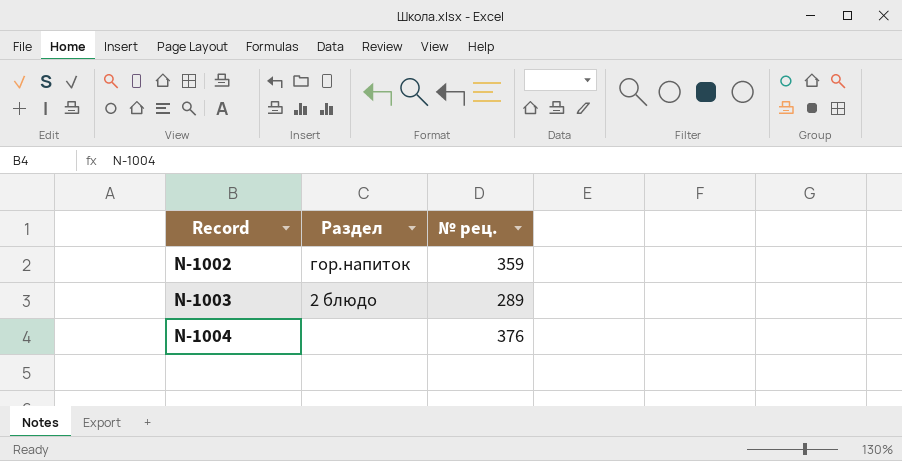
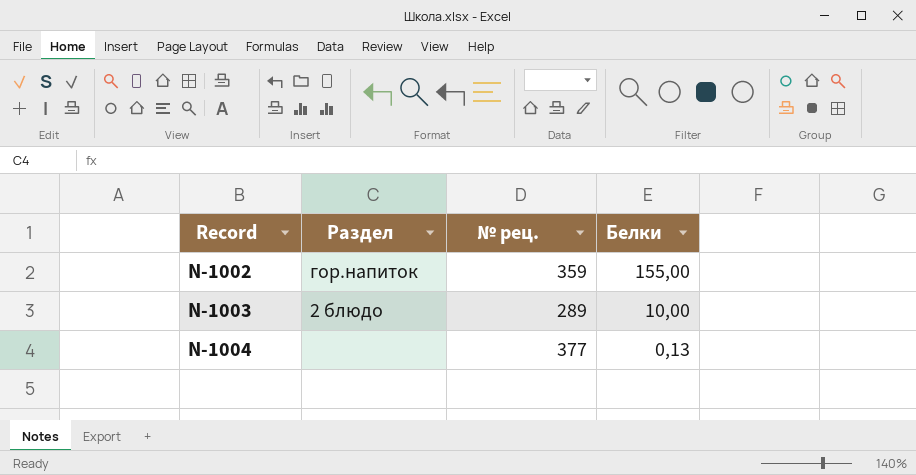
column Белки | position: none -> 4
N-1004 | № рец.: 376 -> 377

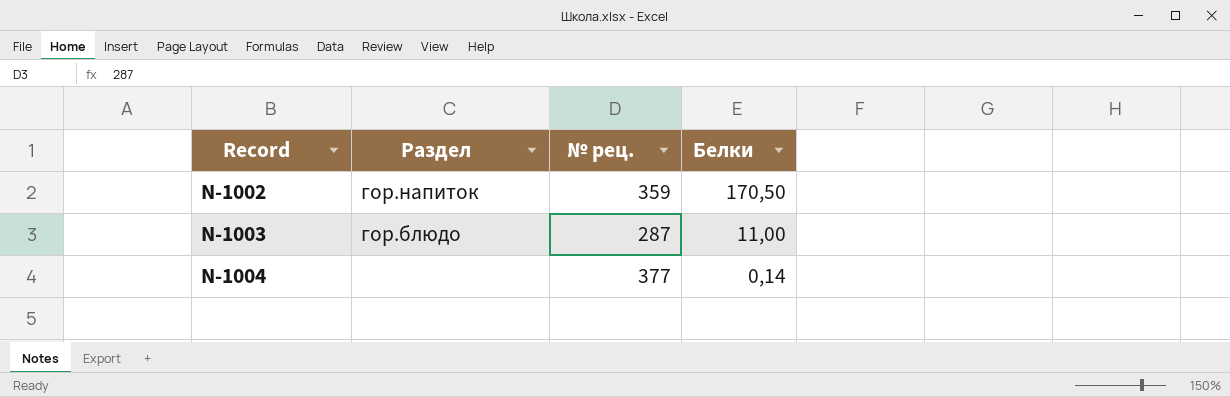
N-1002 | Белки: 155,00 -> 170,50
N-1003 | Раздел: 2 блюдо -> гор.блюдо
N-1003 | № рец.: 289 -> 287
N-1003 | Белки: 10,00 -> 11,00
N-1004 | Белки: 0,13 -> 0,14

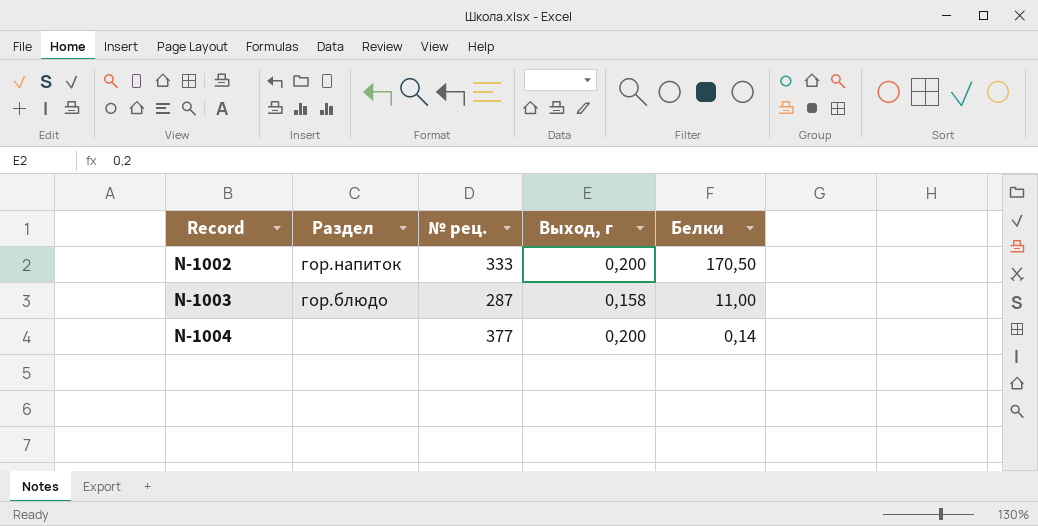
column Выход, г | position: none -> 4
N-1002 | № рец.: 359 -> 333

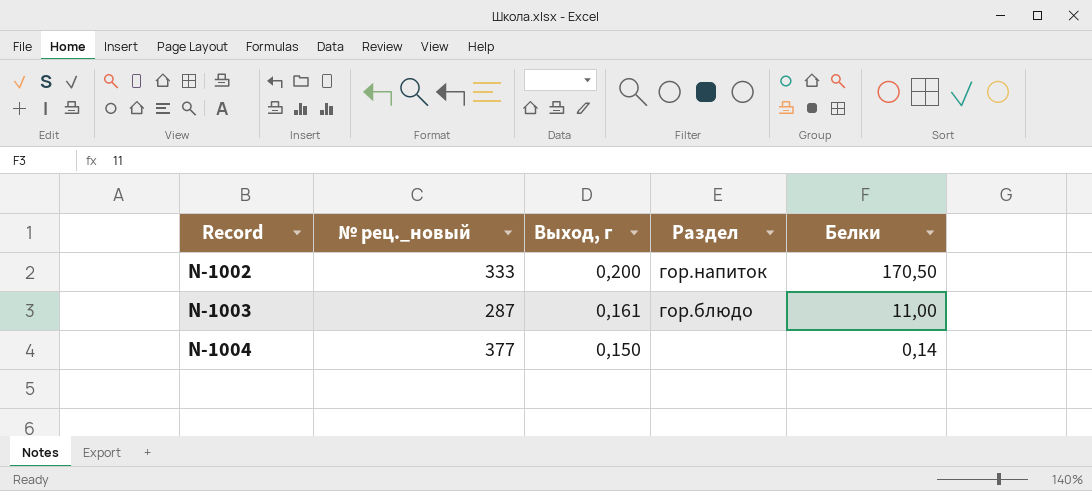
column name: № рец. -> № рец._новый
column Раздел | position: 2 -> 4
N-1003 | Выход, г: 0,158 -> 0,161
N-1004 | Выход, г: 0,200 -> 0,150

